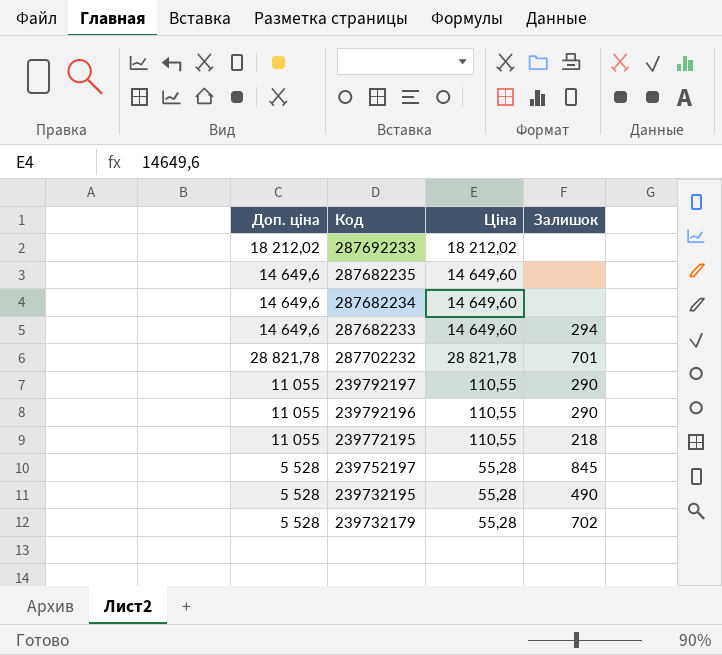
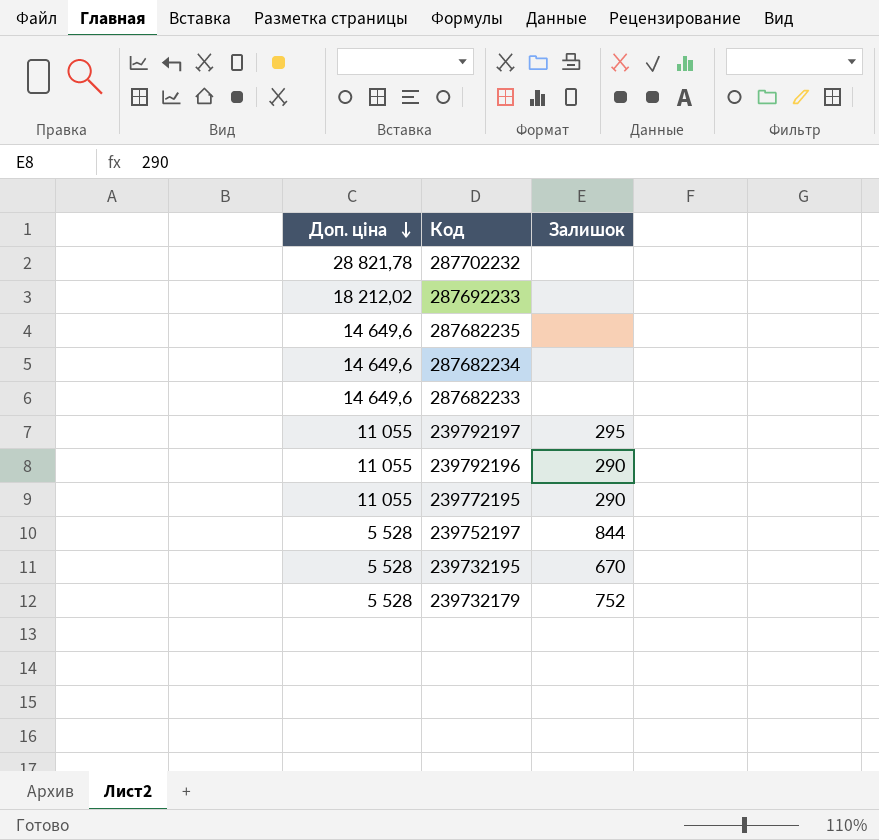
row order: none -> Доп. ціна descending
column Ціна | position: 3 -> none
287702232 | Залишок: 701 -> none
287682233 | Залишок: 294 -> none
239792197 | Залишок: 290 -> 295
239772195 | Залишок: 218 -> 290
239752197 | Залишок: 845 -> 844
239732195 | Залишок: 490 -> 670
239732179 | Залишок: 702 -> 752

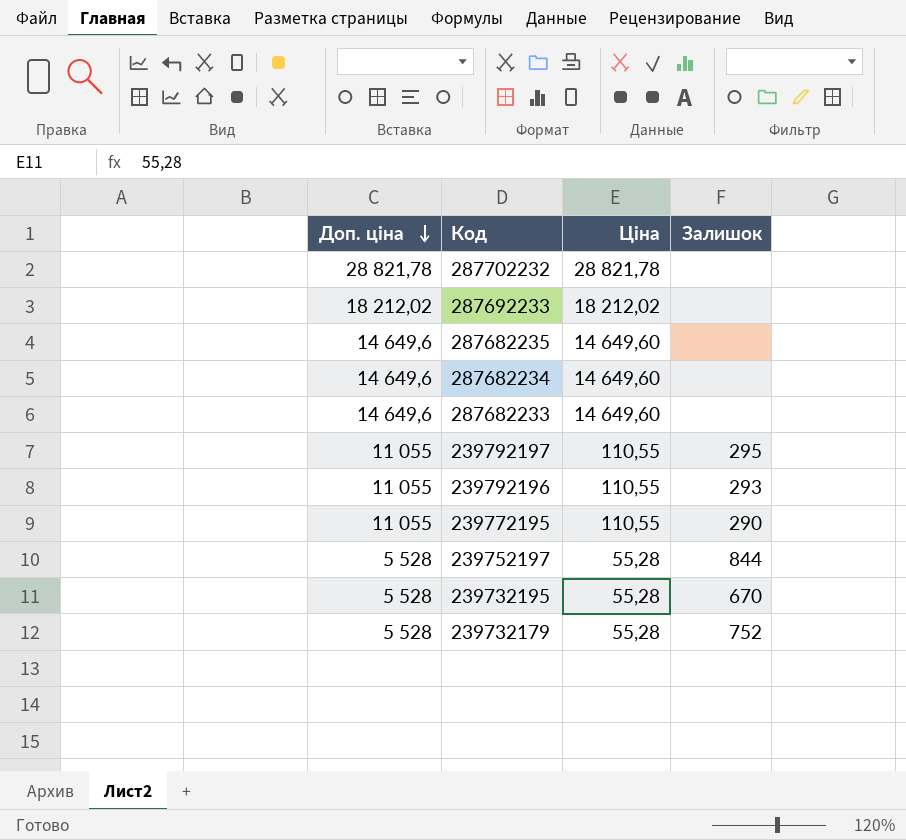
column Ціна | position: none -> 3
239792196 | Залишок: 290 -> 293

